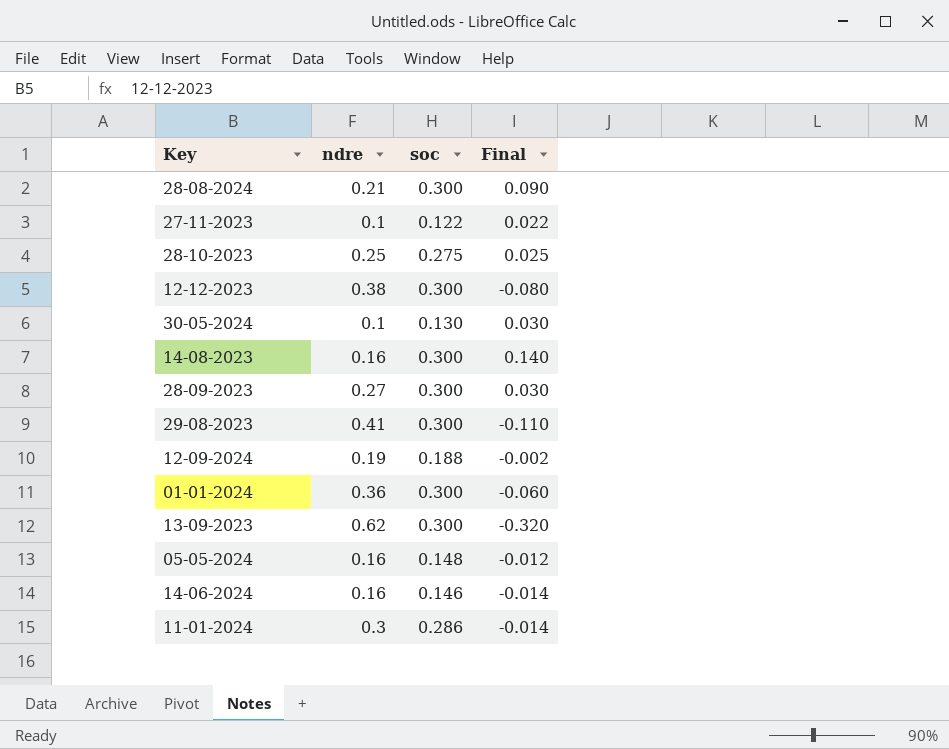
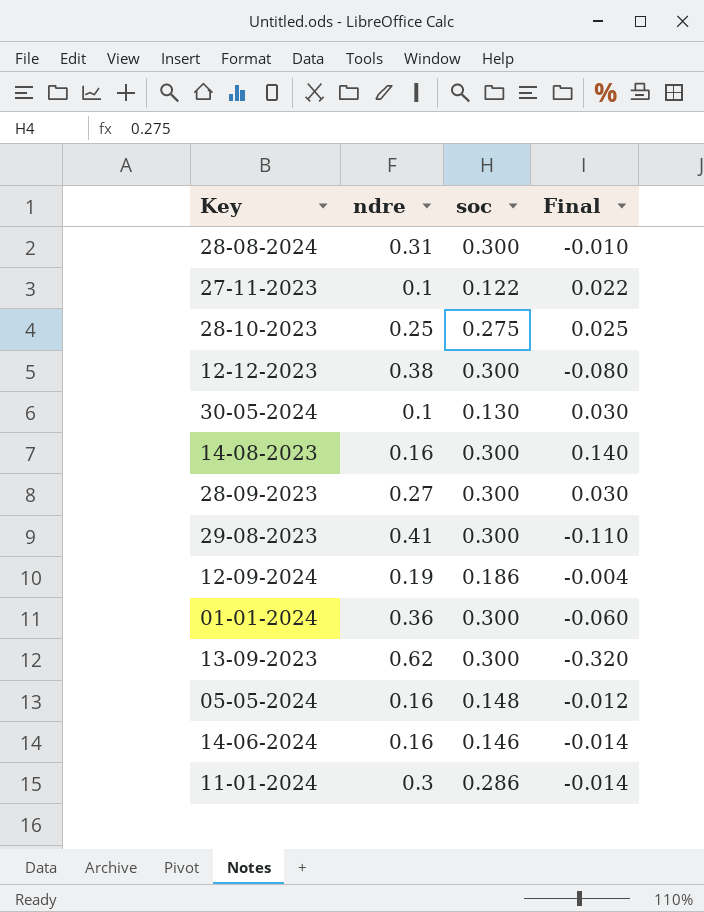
28-08-2024 | ndre: 0.21 -> 0.31
28-08-2024 | Final: 0.090 -> -0.010
12-09-2024 | soc: 0.188 -> 0.186
12-09-2024 | Final: -0.002 -> -0.004

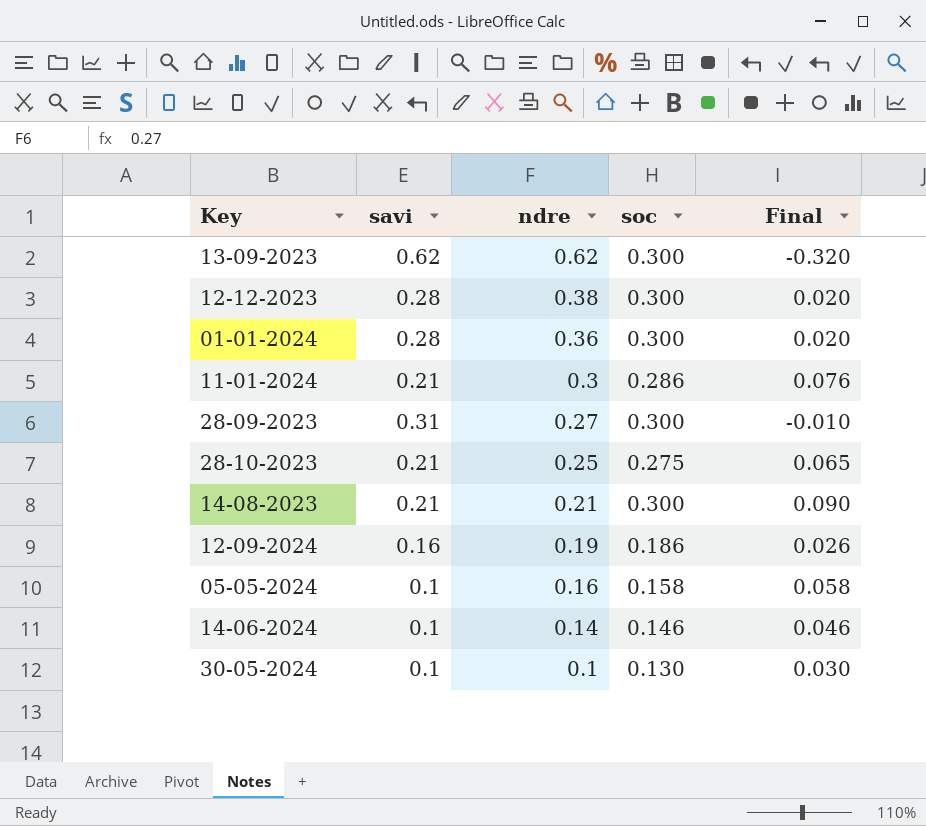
row order: none -> ndre descending
column savi | position: none -> 2
column Final | formula: [soc] - [ndre] -> [soc] - [savi]
row 28-08-2024: 0.31 | 0.300 | -0.010 -> none
row 27-11-2023: 0.1 | 0.122 | 0.022 -> none
row 29-08-2023: 0.41 | 0.300 | -0.110 -> none
14-08-2023 | ndre: 0.16 -> 0.21
05-05-2024 | soc: 0.148 -> 0.158
14-06-2024 | ndre: 0.16 -> 0.14

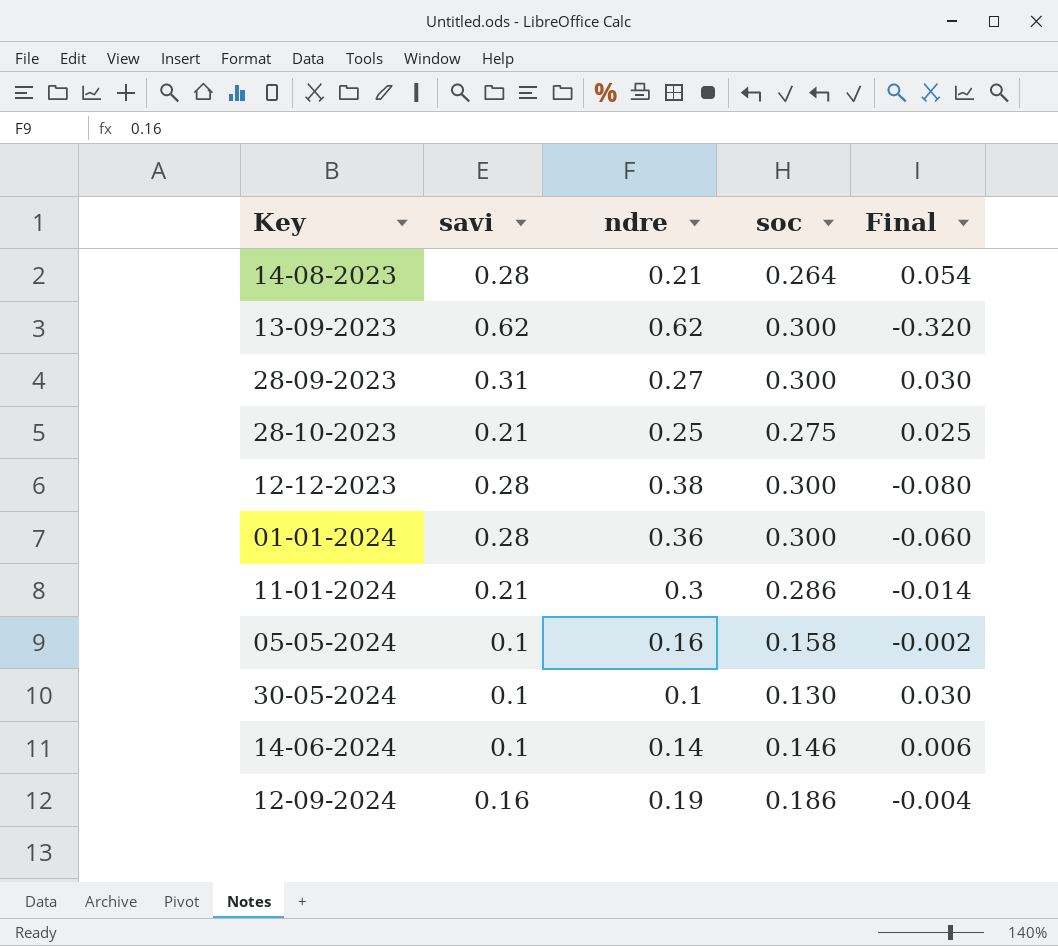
row order: ndre descending -> Key ascending
column Final | formula: [soc] - [savi] -> [soc] - [ndre]
14-08-2023 | savi: 0.21 -> 0.28
14-08-2023 | soc: 0.300 -> 0.264

